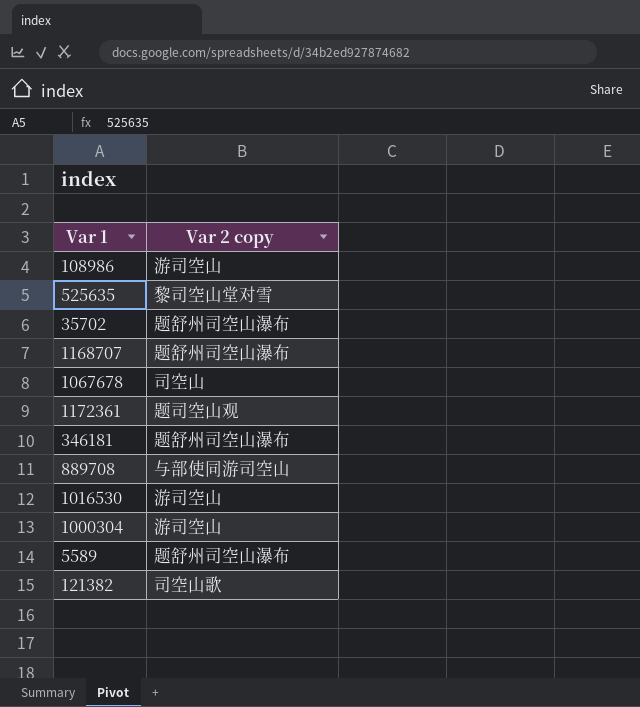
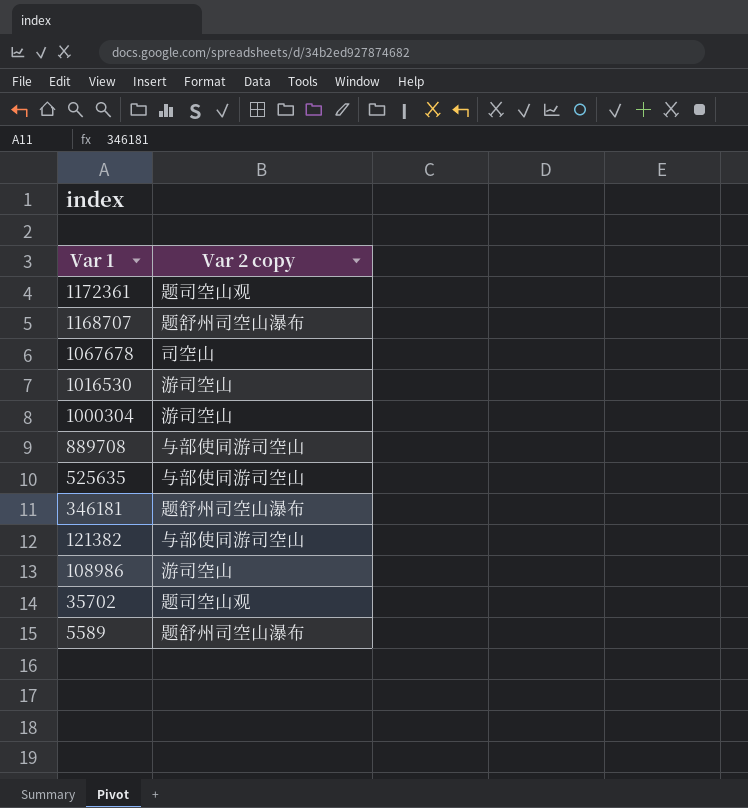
row order: none -> Var 1 descending
525635 | Var 2 copy: 黎司空山堂对雪 -> 与部使同游司空山
121382 | Var 2 copy: 司空山歌 -> 与部使同游司空山
35702 | Var 2 copy: 题舒州司空山瀑布 -> 题司空山观

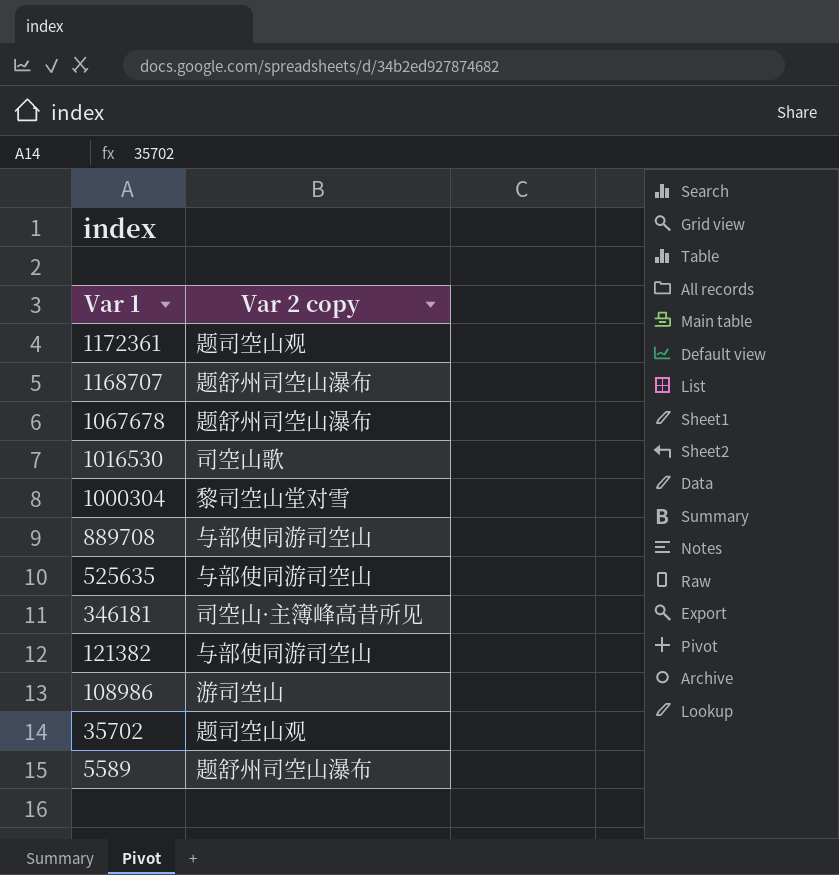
1067678 | Var 2 copy: 司空山 -> 题舒州司空山瀑布
1016530 | Var 2 copy: 游司空山 -> 司空山歌
1000304 | Var 2 copy: 游司空山 -> 黎司空山堂对雪
346181 | Var 2 copy: 题舒州司空山瀑布 -> 司空山·主簿峰高昔所见

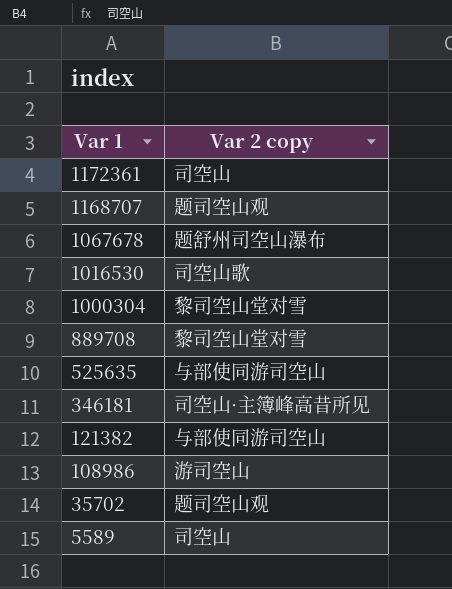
1172361 | Var 2 copy: 题司空山观 -> 司空山
1168707 | Var 2 copy: 题舒州司空山瀑布 -> 题司空山观
889708 | Var 2 copy: 与部使同游司空山 -> 黎司空山堂对雪
5589 | Var 2 copy: 题舒州司空山瀑布 -> 司空山

